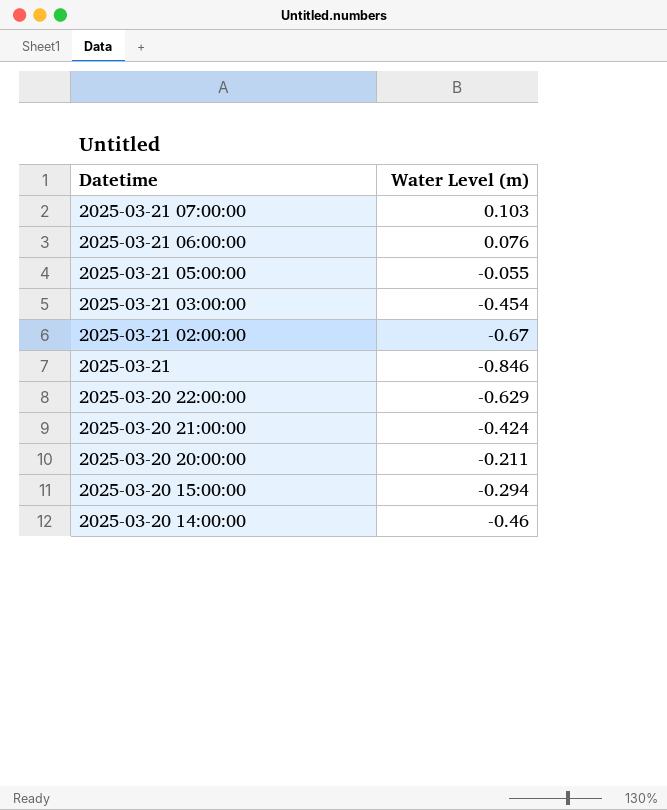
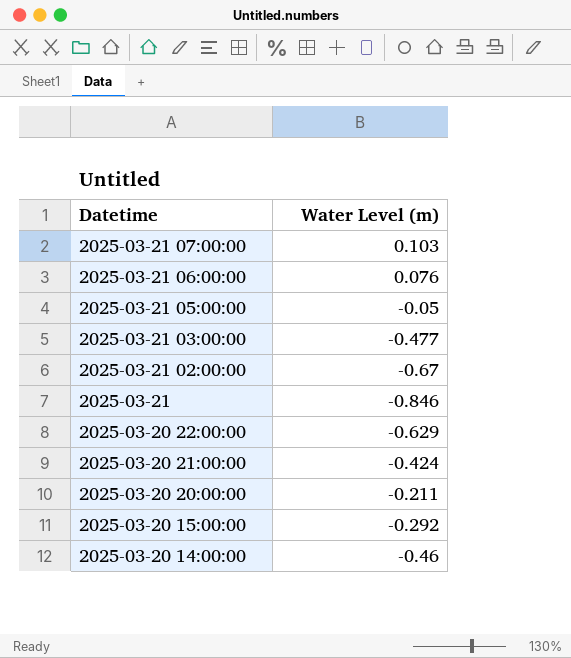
2025-03-21 05:00:00 | Water Level (m): -0.055 -> -0.05
2025-03-21 03:00:00 | Water Level (m): -0.454 -> -0.477
2025-03-20 15:00:00 | Water Level (m): -0.294 -> -0.292

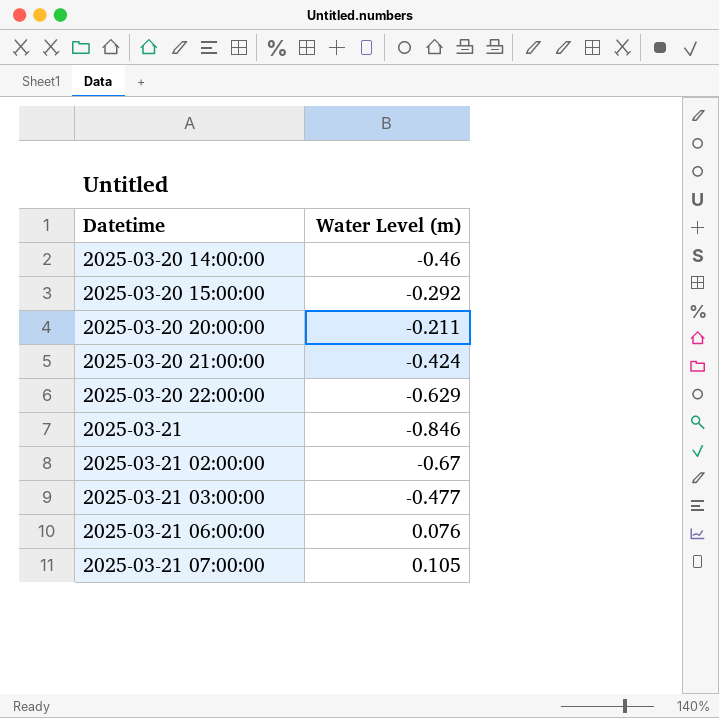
row order: Datetime descending -> Datetime ascending
row 2025-03-21 05:00:00: -0.05 -> none
2025-03-21 07:00:00 | Water Level (m): 0.103 -> 0.105

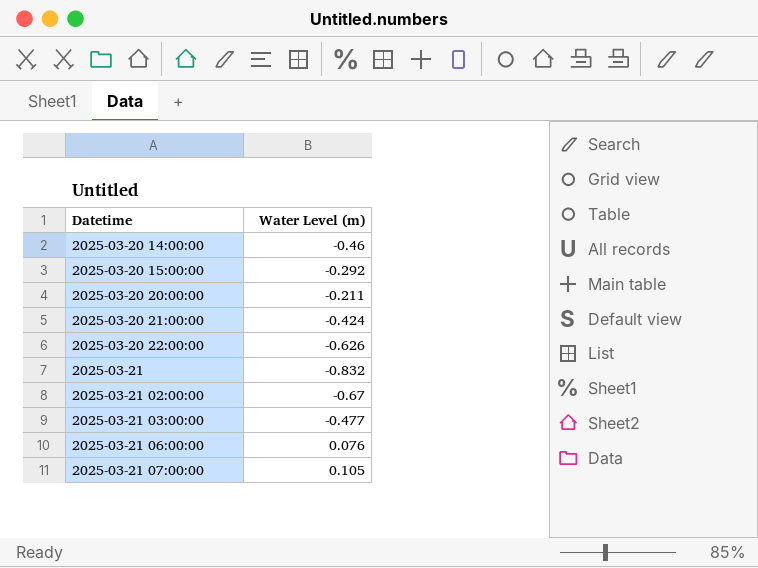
2025-03-20 22:00:00 | Water Level (m): -0.629 -> -0.626
2025-03-21 | Water Level (m): -0.846 -> -0.832

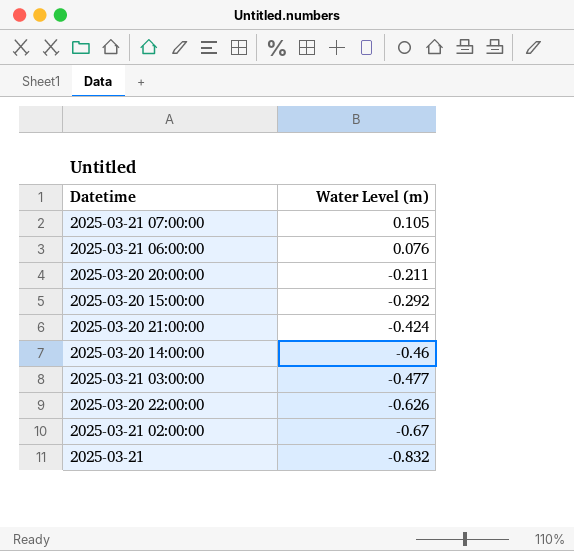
row order: Datetime ascending -> Water Level (m) descending

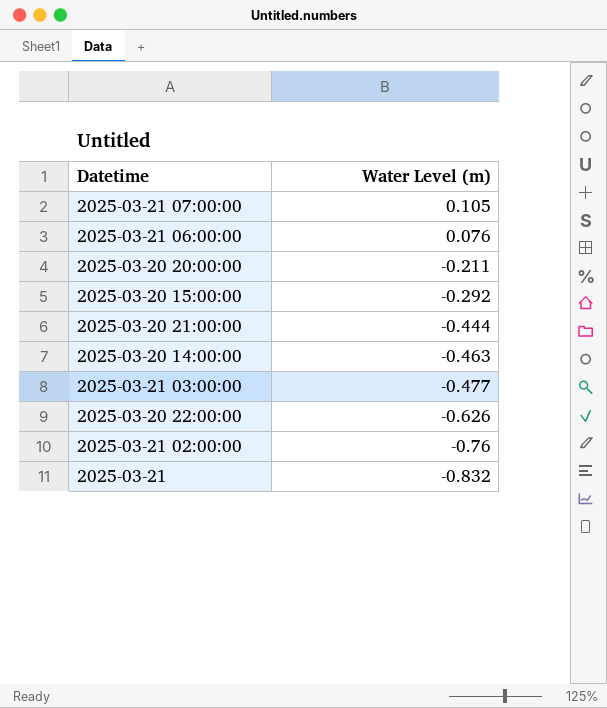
2025-03-20 21:00:00 | Water Level (m): -0.424 -> -0.444
2025-03-20 14:00:00 | Water Level (m): -0.46 -> -0.463
2025-03-21 02:00:00 | Water Level (m): -0.67 -> -0.76

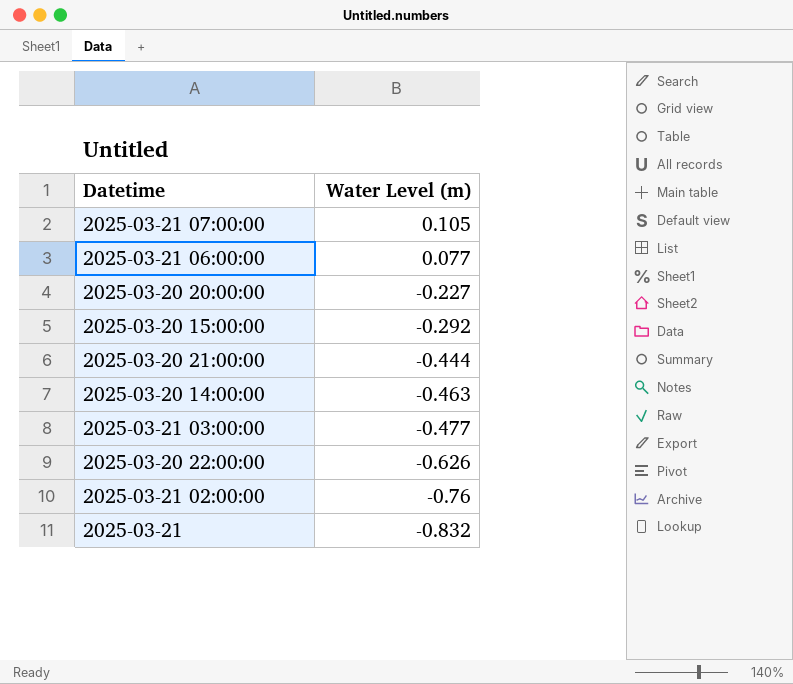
2025-03-21 06:00:00 | Water Level (m): 0.076 -> 0.077
2025-03-20 20:00:00 | Water Level (m): -0.211 -> -0.227

